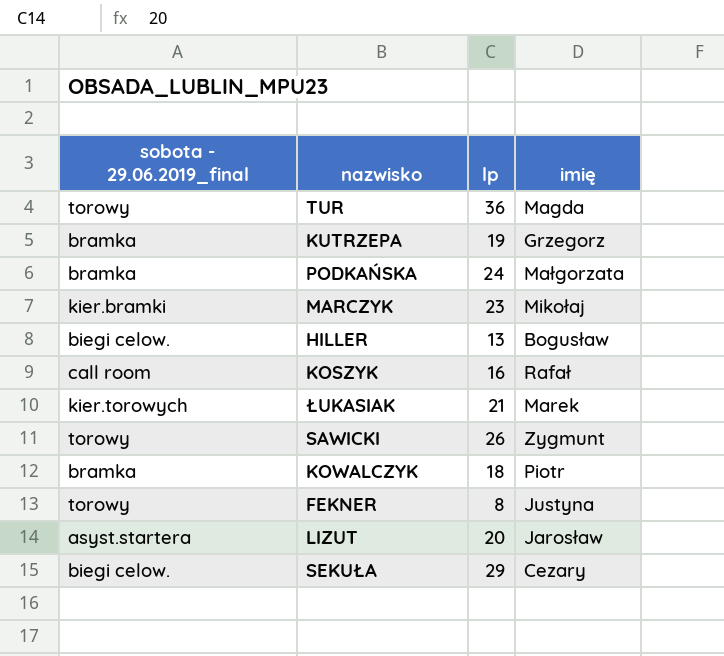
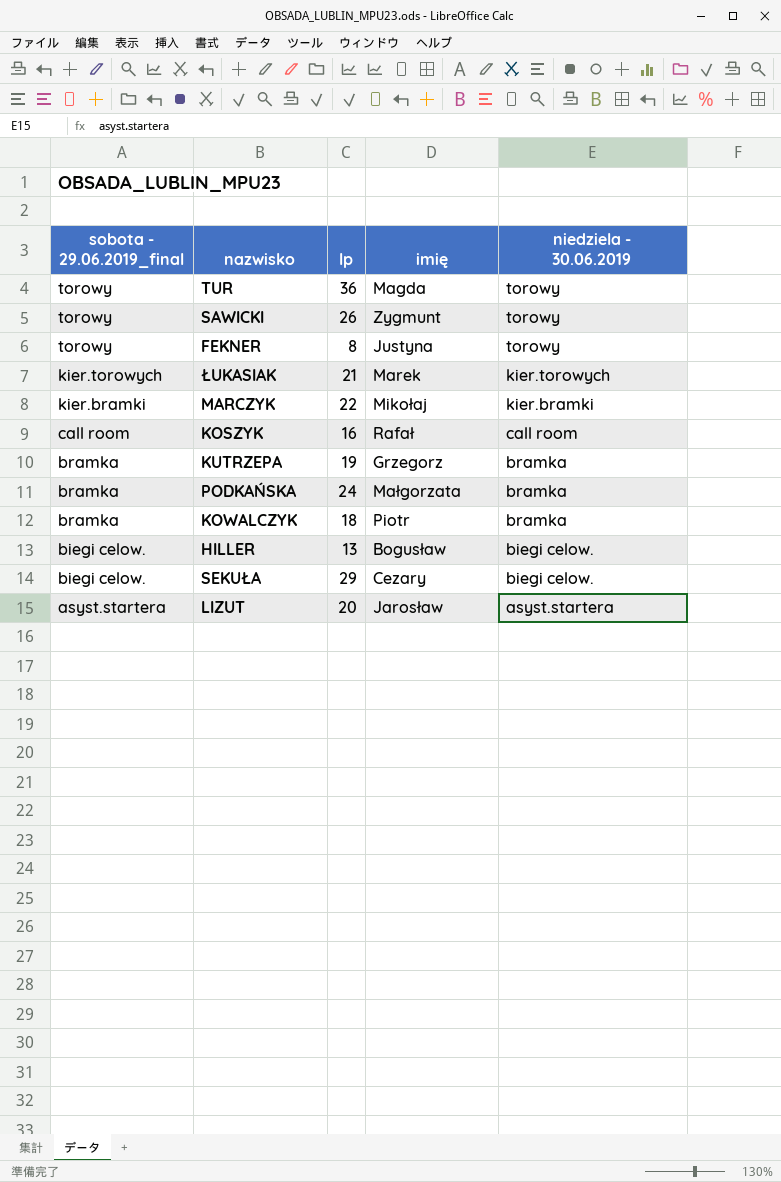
row order: none -> sobota - 29.06.2019_final descending
column niedziela - 30.06.2019 | position: none -> 5
MARCZYK | lp: 23 -> 22

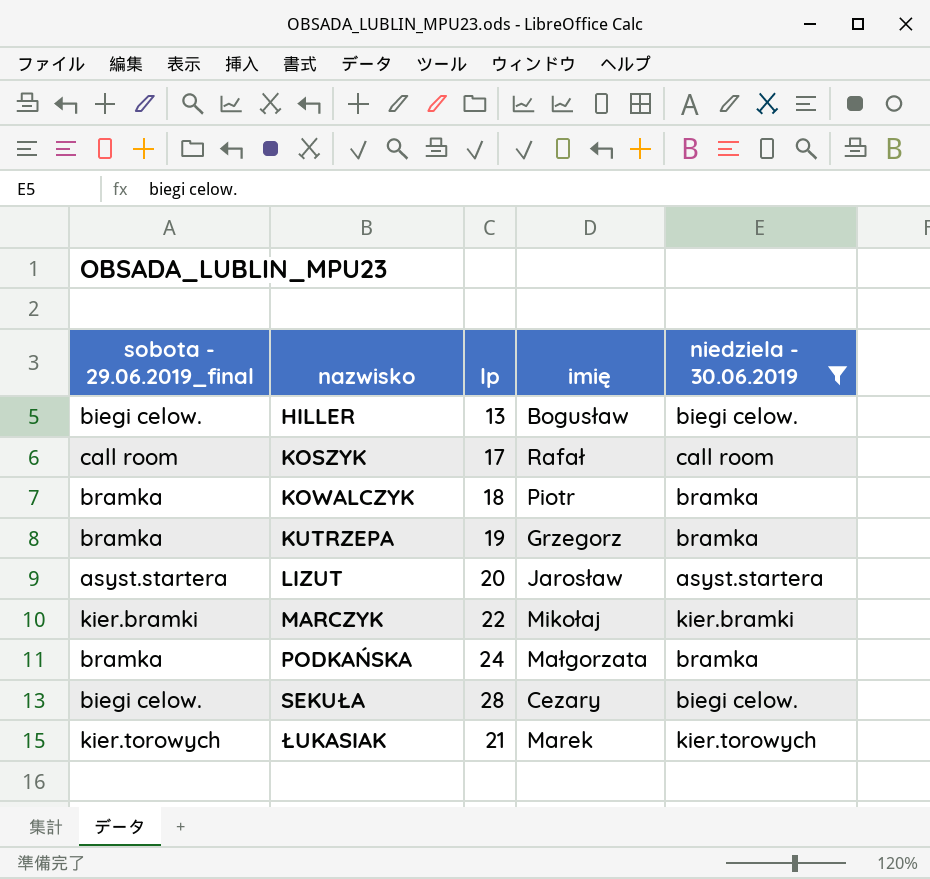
filter: none -> niedziela - 30.06.2019 != torowy
row order: sobota - 29.06.2019_final descending -> nazwisko ascending
KOSZYK | lp: 16 -> 17
SEKUŁA | lp: 29 -> 28

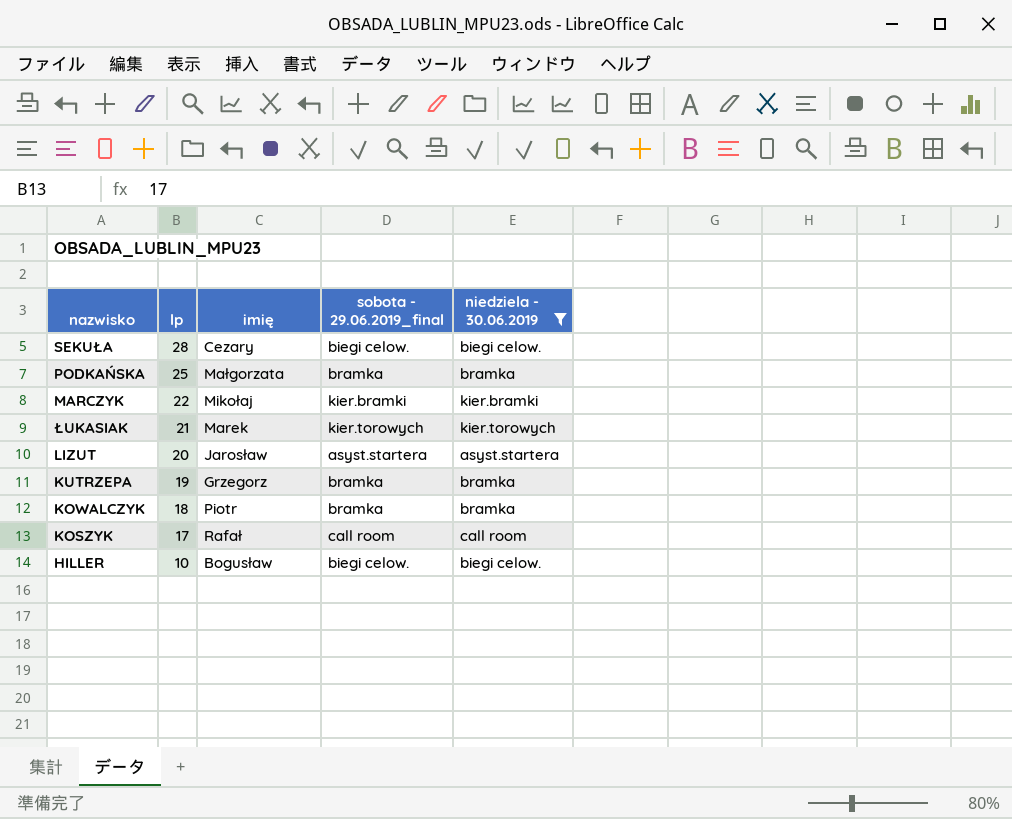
row order: nazwisko ascending -> lp descending
column sobota - 29.06.2019_final | position: 1 -> 4
PODKAŃSKA | lp: 24 -> 25
HILLER | lp: 13 -> 10

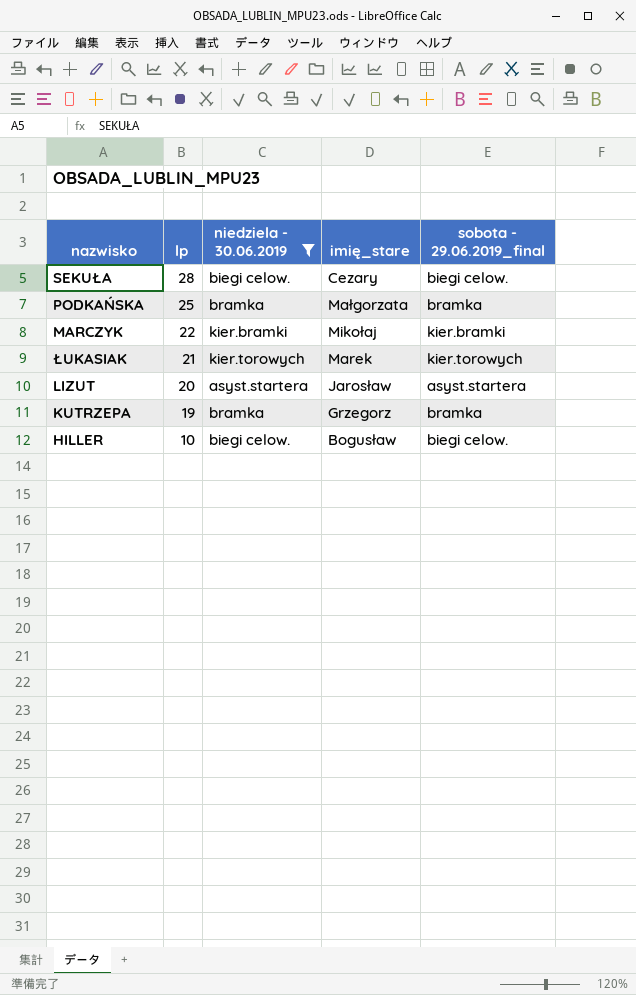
column niedziela - 30.06.2019 | position: 5 -> 3
column name: imię -> imię_stare
row KOWALCZYK: 18 | Piotr | bramka | bramka -> none
row KOSZYK: 17 | Rafał | call room | call room -> none

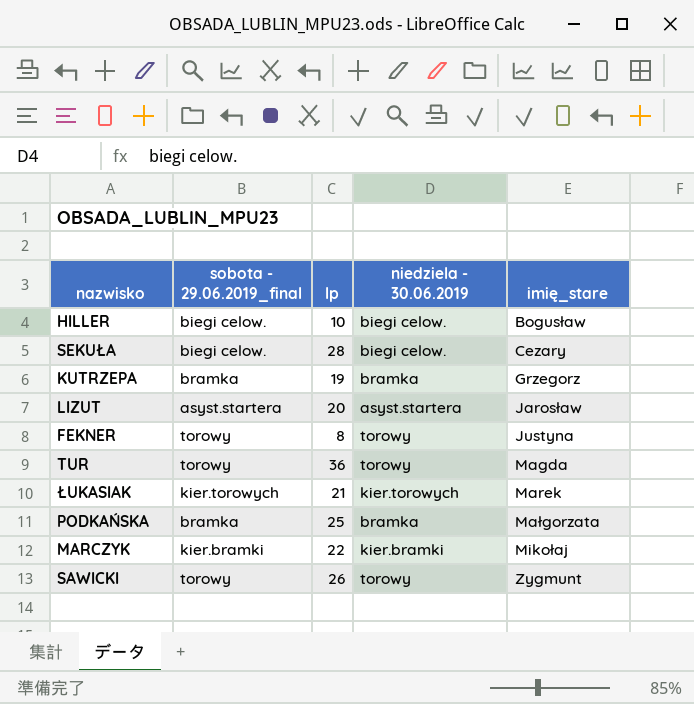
filter: niedziela - 30.06.2019 != torowy -> none
row order: lp descending -> imię_stare ascending
column sobota - 29.06.2019_final | position: 5 -> 2

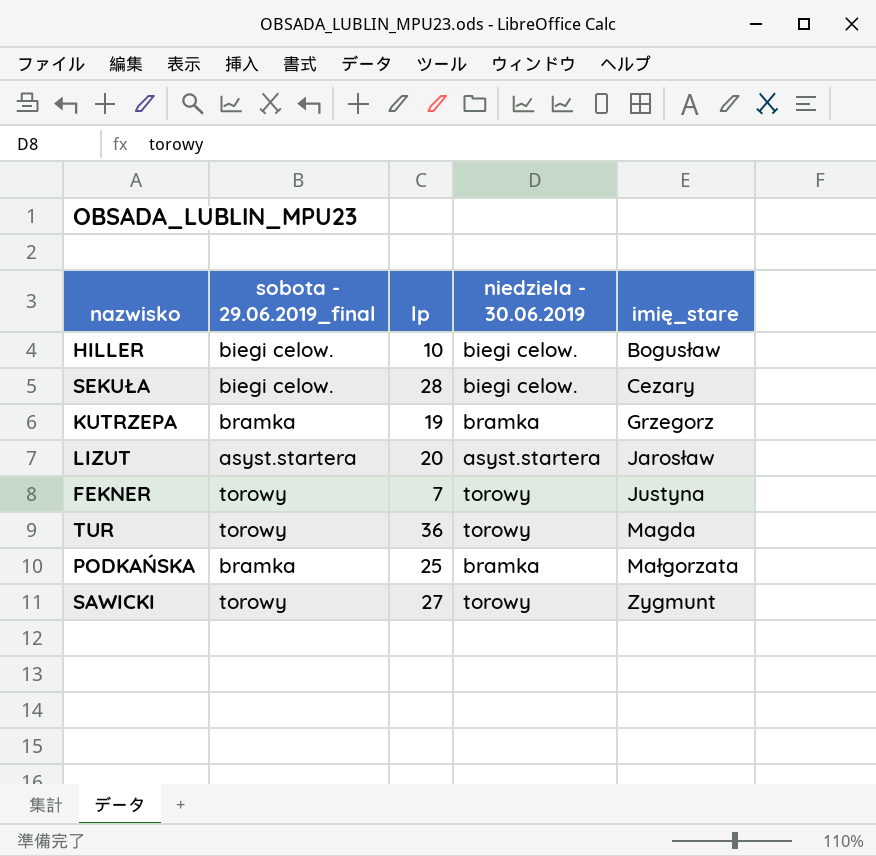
row ŁUKASIAK: kier.torowych | 21 | kier.torowych | Marek -> none
row MARCZYK: kier.bramki | 22 | kier.bramki | Mikołaj -> none
FEKNER | lp: 8 -> 7
SAWICKI | lp: 26 -> 27

